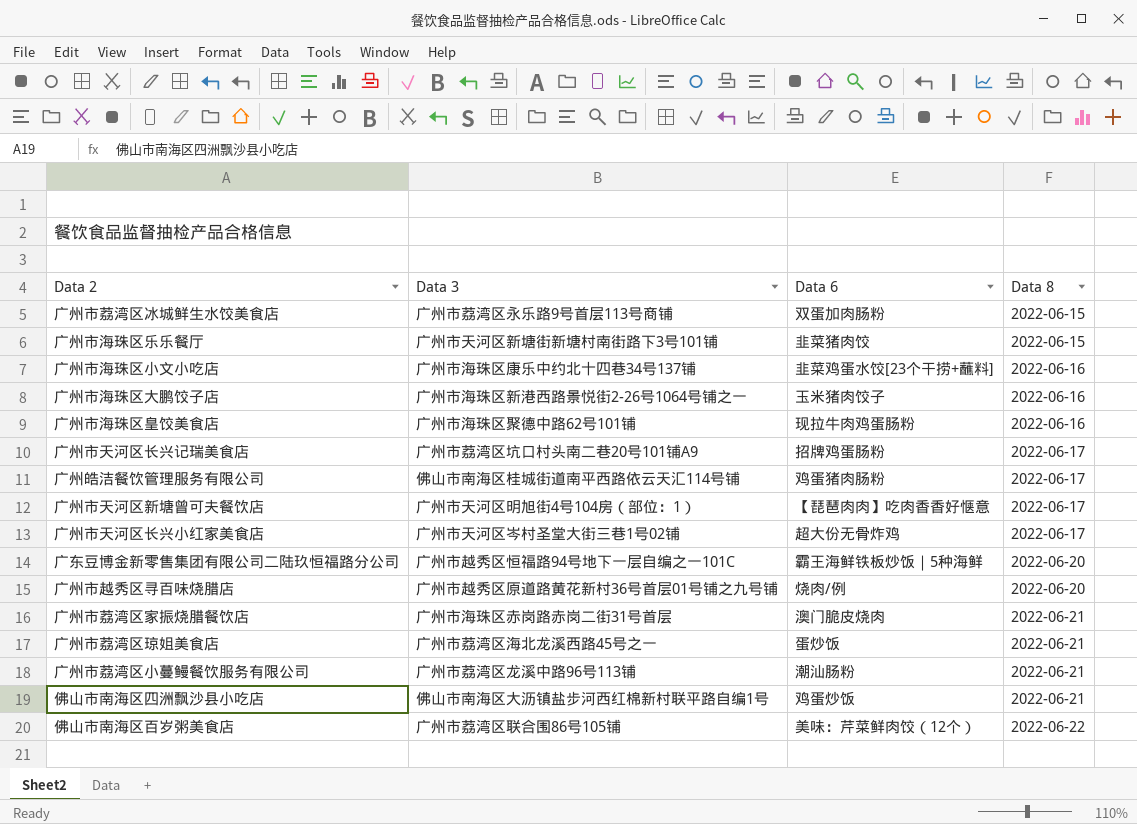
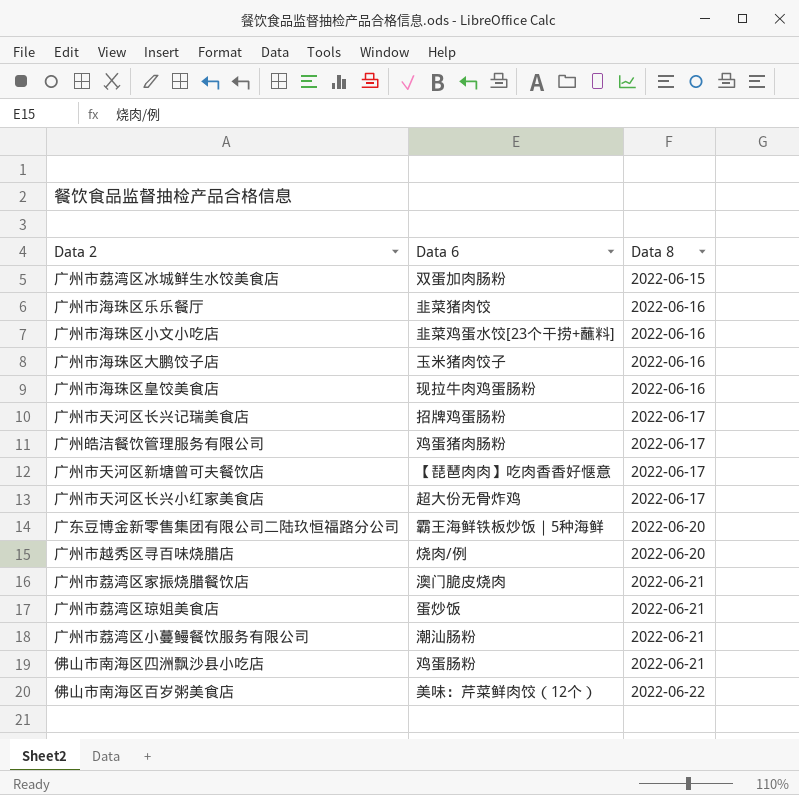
column Data 3 | position: 2 -> none
广州市海珠区乐乐餐厅 | Data 8: 2022-06-15 -> 2022-06-16
佛山市南海区四洲飘沙县小吃店 | Data 6: 鸡蛋炒饭 -> 鸡蛋肠粉

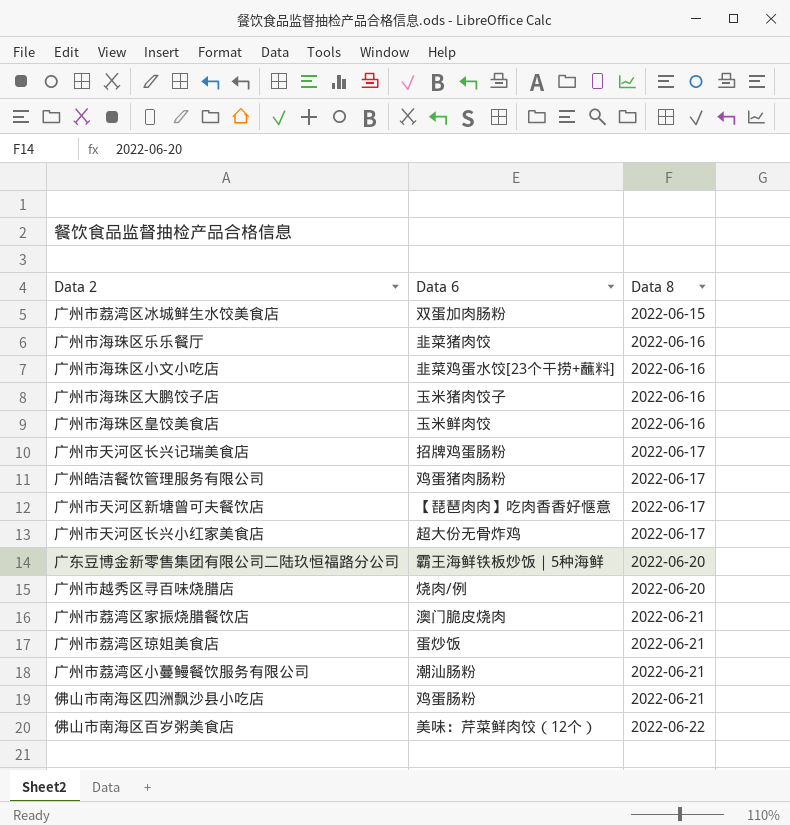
广州市海珠区皇饺美食店 | Data 6: 现拉牛肉鸡蛋肠粉 -> 玉米鲜肉饺

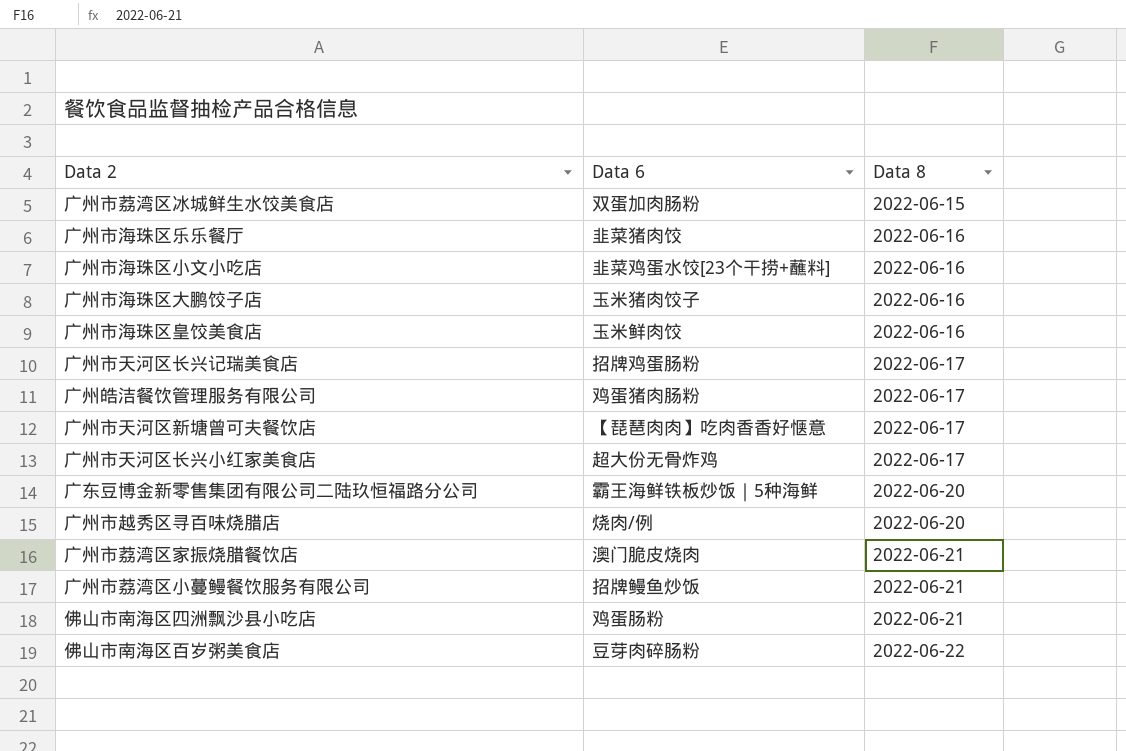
row 广州市荔湾区琼姐美食店: 蛋炒饭 | 2022-06-21 -> none
广州市荔湾区小蔓鳗餐饮服务有限公司 | Data 6: 潮汕肠粉 -> 招牌鳗鱼炒饭
佛山市南海区百岁粥美食店 | Data 6: 美味：芹菜鲜肉饺（12个） -> 豆芽肉碎肠粉

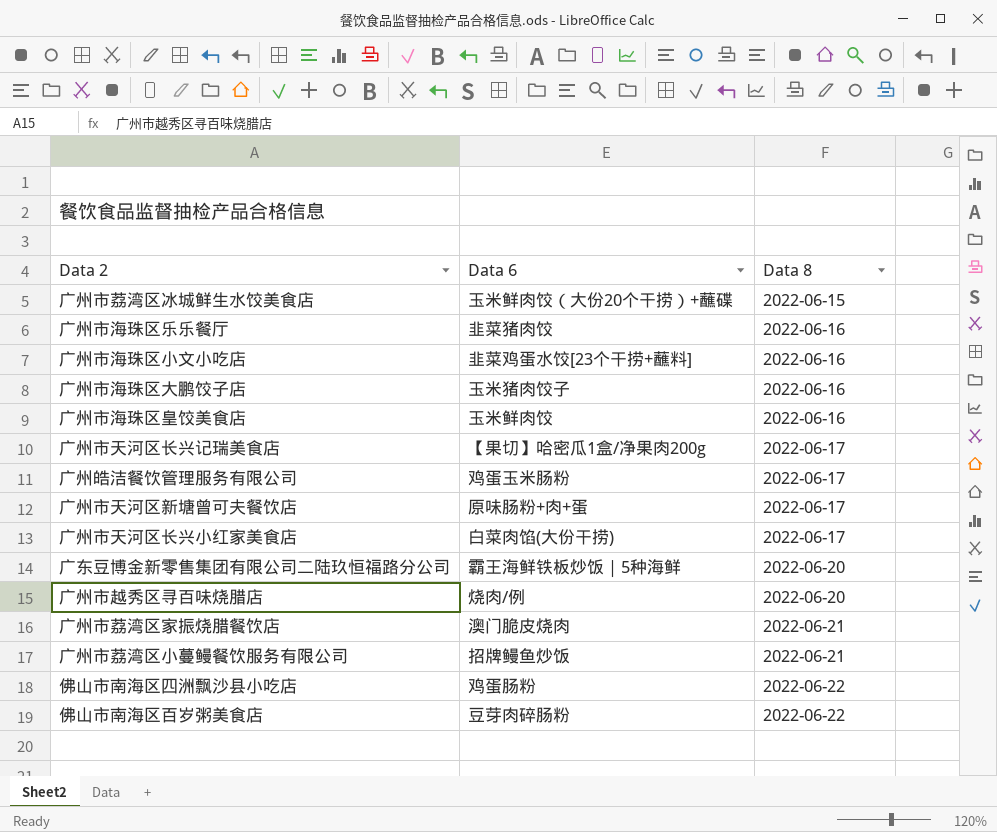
广州市荔湾区冰城鲜生水饺美食店 | Data 6: 双蛋加肉肠粉 -> 玉米鲜肉饺（大份20个干捞）+蘸碟
广州市天河区长兴记瑞美食店 | Data 6: 招牌鸡蛋肠粉 -> 【果切】哈密瓜1盒/净果肉200g
广州皓洁餐饮管理服务有限公司 | Data 6: 鸡蛋猪肉肠粉 -> 鸡蛋玉米肠粉
广州市天河区新塘曾可夫餐饮店 | Data 6: 【琵琶肉肉】吃肉香香好惬意 -> 原味肠粉+肉+蛋
广州市天河区长兴小红家美食店 | Data 6: 超大份无骨炸鸡 -> 白菜肉馅(大份干捞)
佛山市南海区四洲飘沙县小吃店 | Data 8: 2022-06-21 -> 2022-06-22

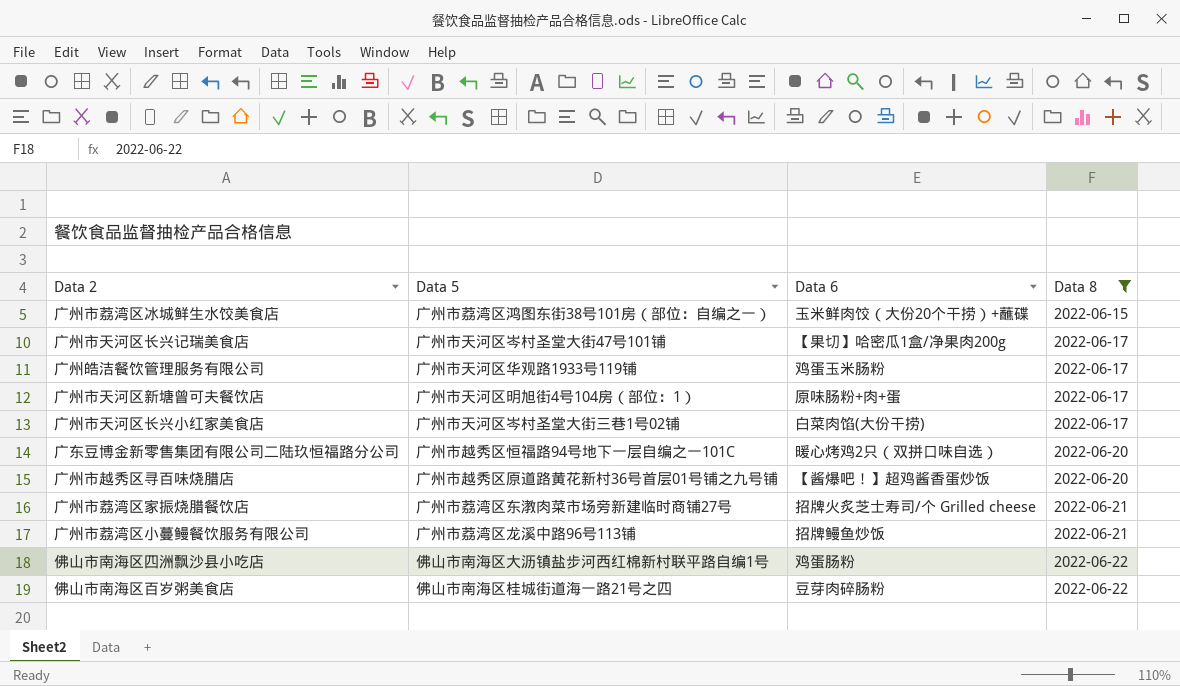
filter: none -> Data 8 != 2022-06-16
column Data 5 | position: none -> 2
广东豆博金新零售集团有限公司二陆玖恒福路分公司 | Data 6: 霸王海鲜铁板炒饭｜5种海鲜 -> 暖心烤鸡2只（双拼口味自选）
广州市越秀区寻百味烧腊店 | Data 6: 烧肉/例 -> 【酱爆吧！】超鸡酱香蛋炒饭
广州市荔湾区家振烧腊餐饮店 | Data 6: 澳门脆皮烧肉 -> 招牌火炙芝士寿司/个 Grilled cheese

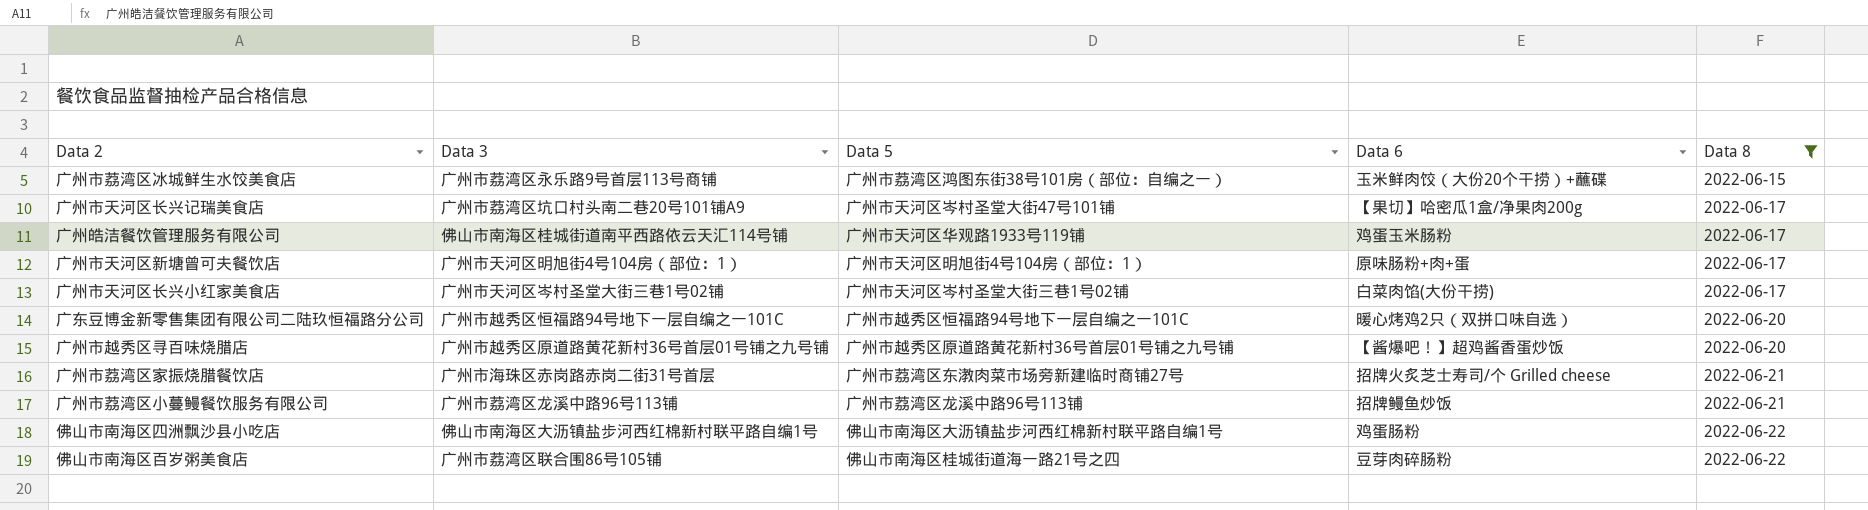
column Data 3 | position: none -> 2

